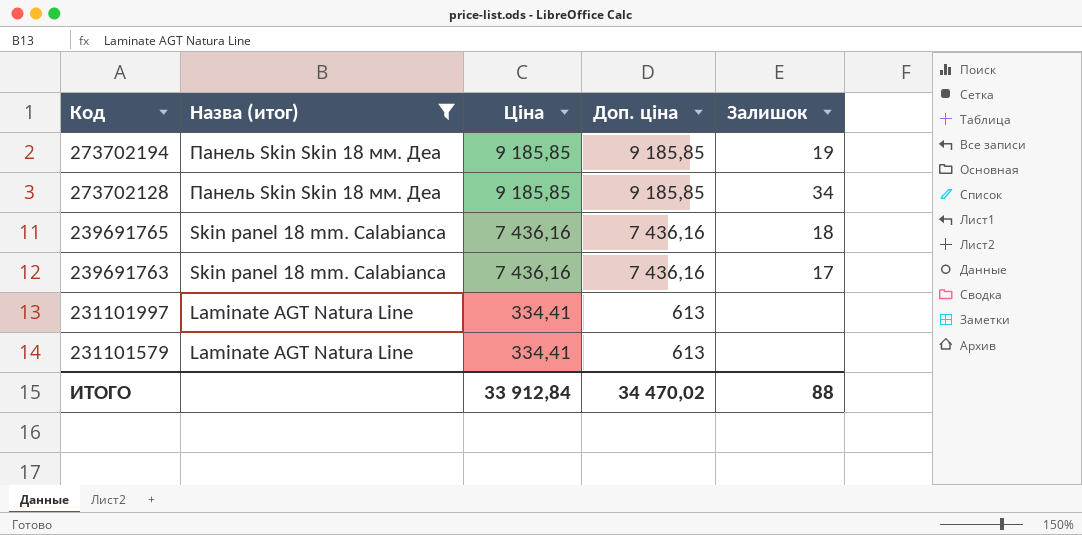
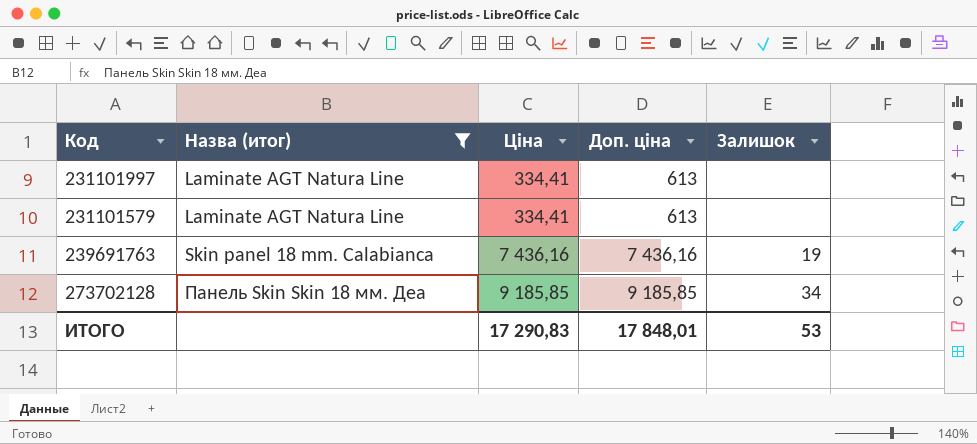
row order: Код descending -> Назва (итог) ascending
row 273702194: Панель Skin Skin 18 мм. Деа | 9 185,85 | 9 185,85 | 19 -> none
row 239691765: Skin panel 18 mm. Calabianca | 7 436,16 | 7 436,16 | 18 -> none
239691763 | Залишок: 17 -> 19
ИТОГО | Ціна: 33 912,84 -> 17 290,83
ИТОГО | Доп. ціна: 34 470,02 -> 17 848,01
ИТОГО | Залишок: 88 -> 53

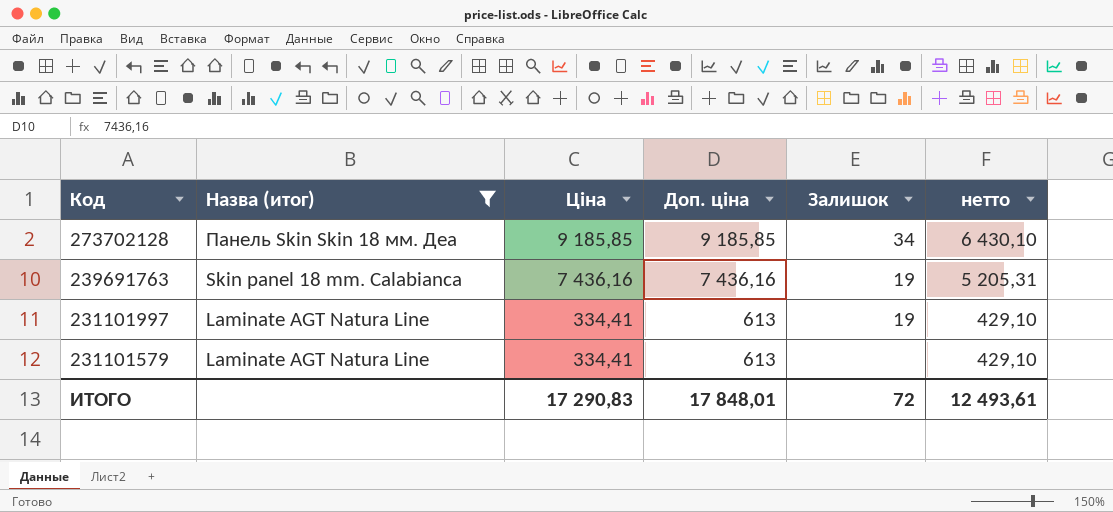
row order: Назва (итог) ascending -> Код descending
column нетто | formula: none -> [Доп. ціна] * 0,7
231101997 | Залишок: none -> 19
ИТОГО | Залишок: 53 -> 72

